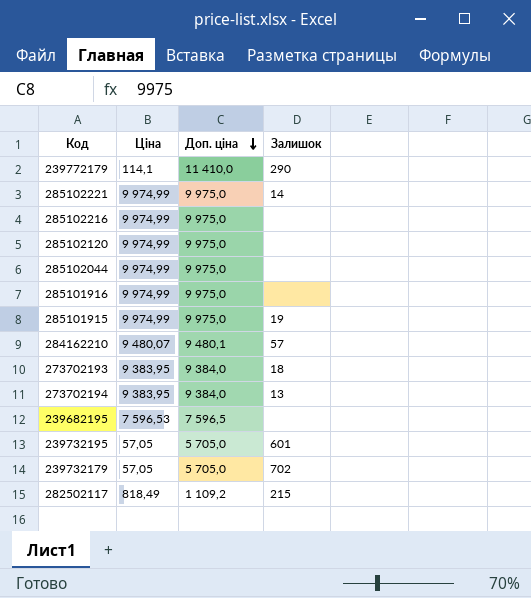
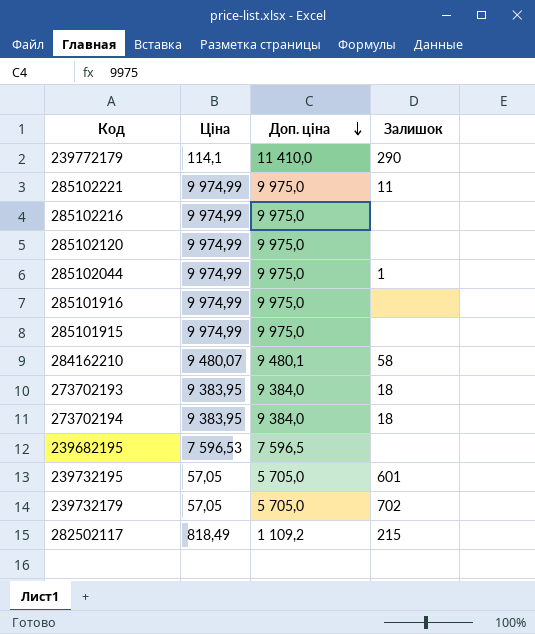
285102221 | Залишок: 14 -> 11
285102044 | Залишок: none -> 1
285101915 | Залишок: 19 -> none
284162210 | Залишок: 57 -> 58
273702194 | Залишок: 13 -> 18

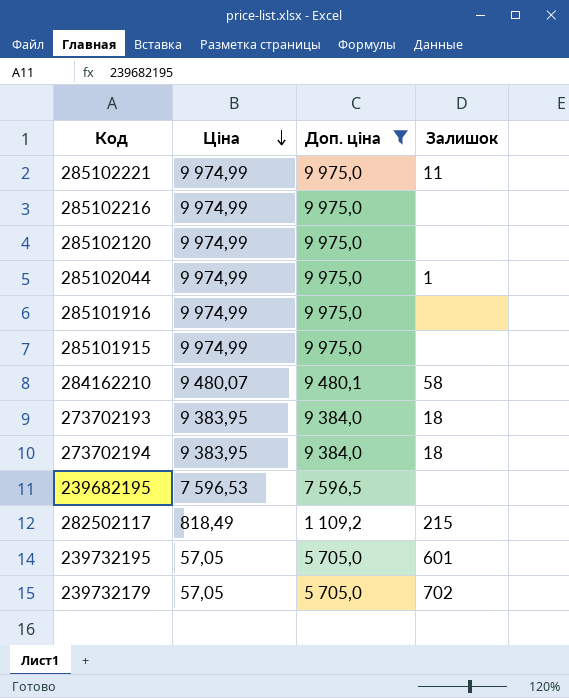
filter: none -> Доп. ціна != 11 410,0
row order: Доп. ціна descending -> Ціна descending

